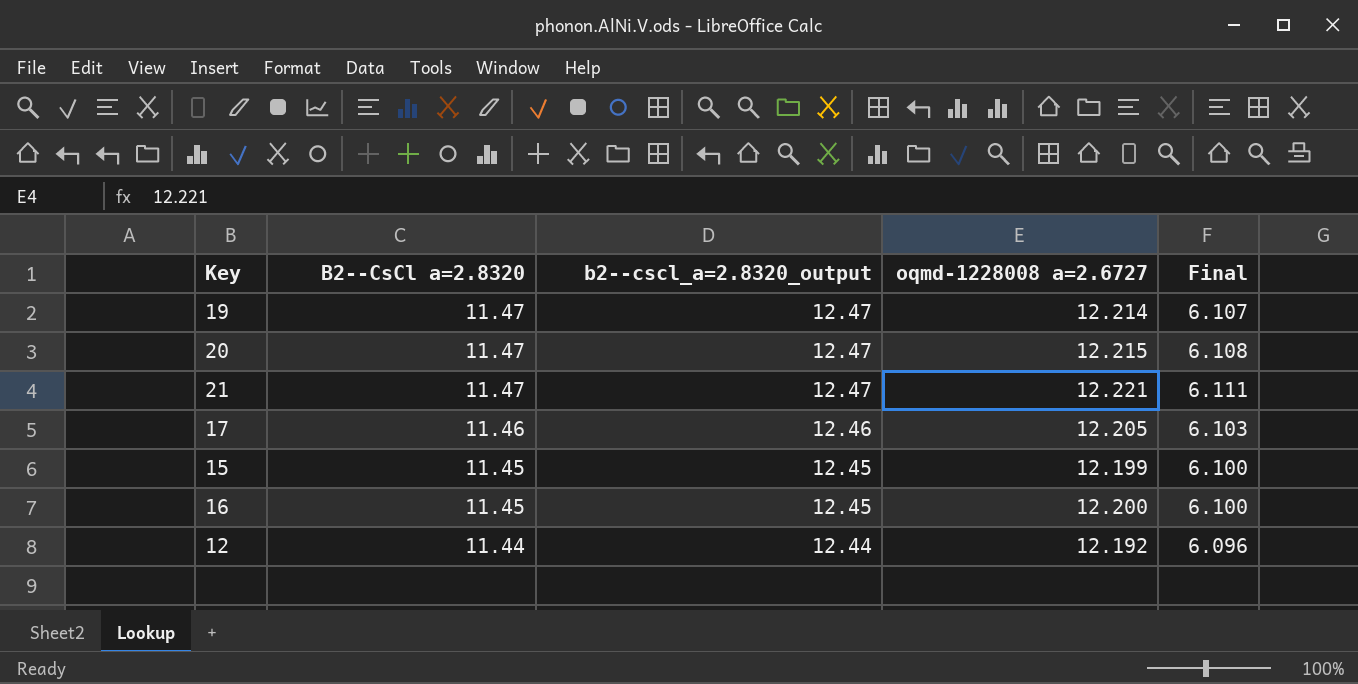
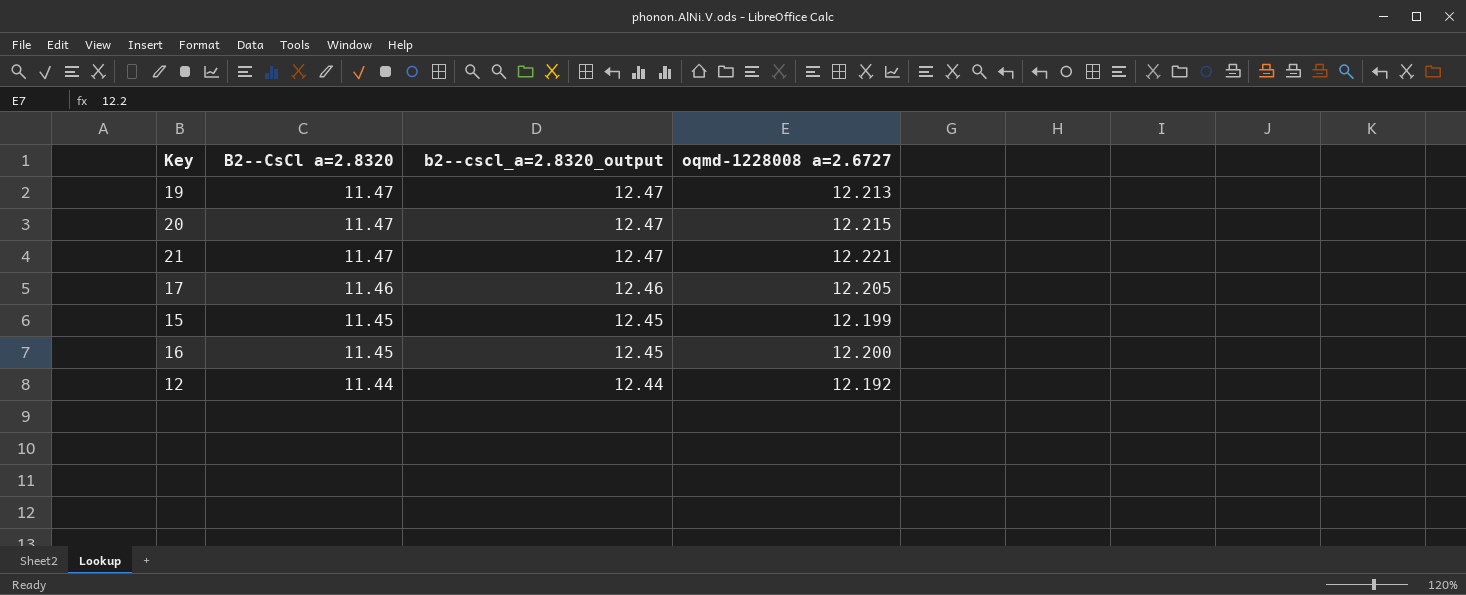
column Final | formula: [oqmd-1228008 a=2.6727] * 0.5 -> none
19 | oqmd-1228008 a=2.6727: 12.214 -> 12.213

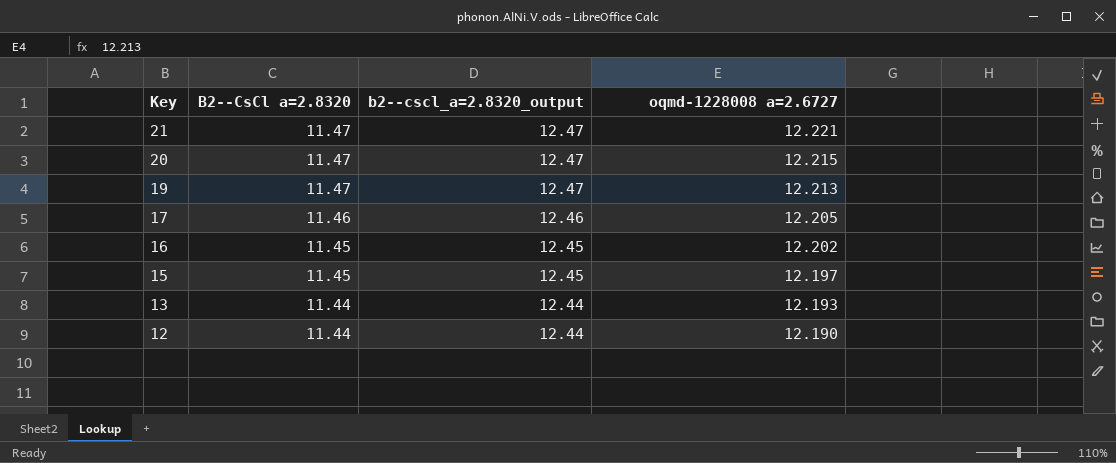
row order: B2--CsCl a=2.8320 descending -> Key descending
16 | oqmd-1228008 a=2.6727: 12.200 -> 12.202
15 | oqmd-1228008 a=2.6727: 12.199 -> 12.197
row 13: none -> 11.44 | 12.44 | 12.193
12 | oqmd-1228008 a=2.6727: 12.192 -> 12.190

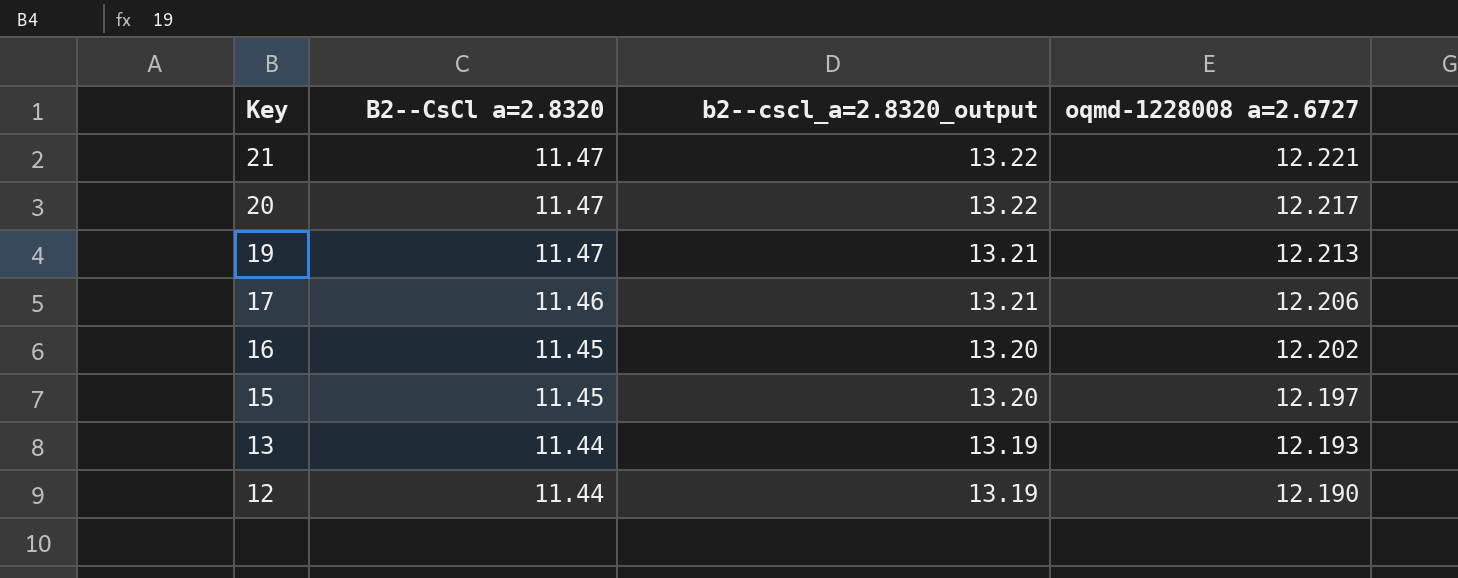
column b2--cscl_a=2.8320_output | formula: [B2--CsCl a=2.8320] + 1 -> [oqmd-1228008 a=2.6727] + 1
20 | oqmd-1228008 a=2.6727: 12.215 -> 12.217
17 | oqmd-1228008 a=2.6727: 12.205 -> 12.206

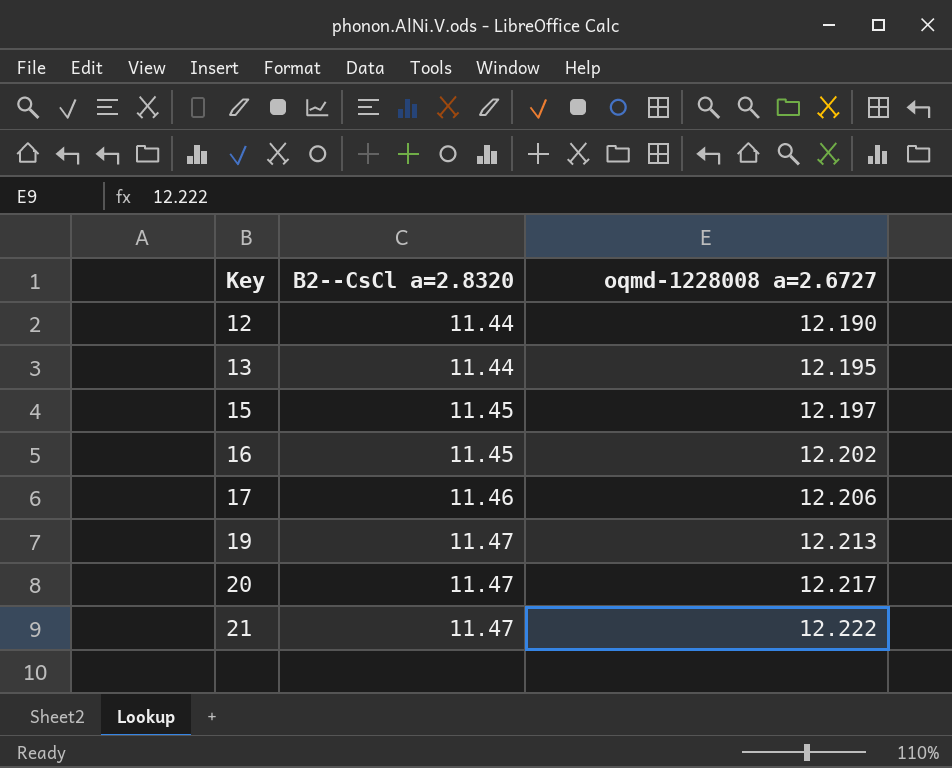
row order: Key descending -> Key ascending
column b2--cscl_a=2.8320_output | formula: [oqmd-1228008 a=2.6727] + 1 -> none
13 | oqmd-1228008 a=2.6727: 12.193 -> 12.195
21 | oqmd-1228008 a=2.6727: 12.221 -> 12.222

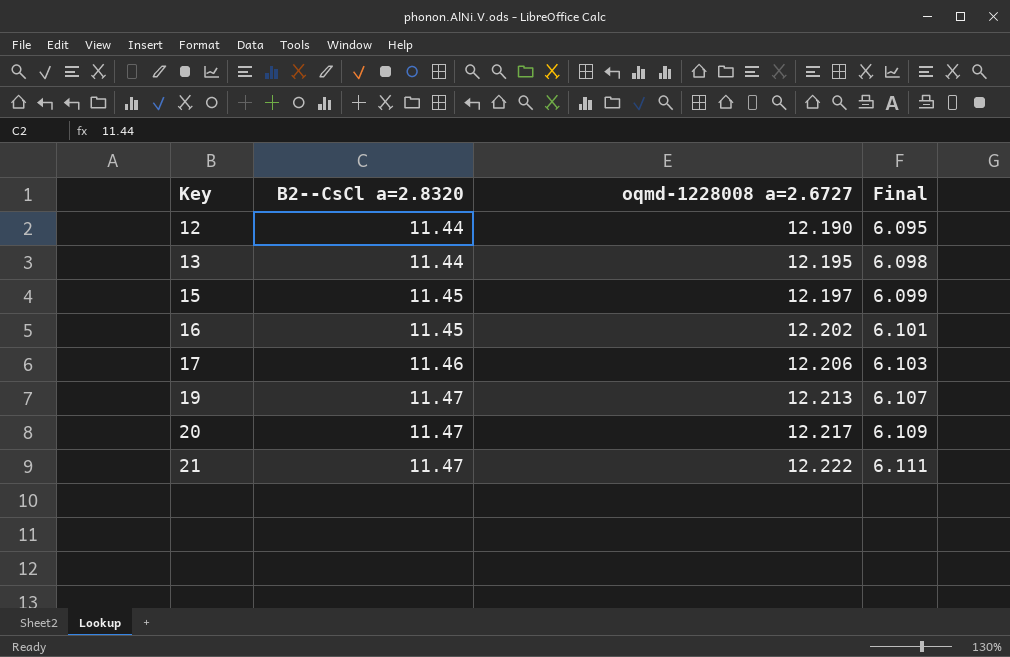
column Final | formula: none -> [oqmd-1228008 a=2.6727] * 0.5

